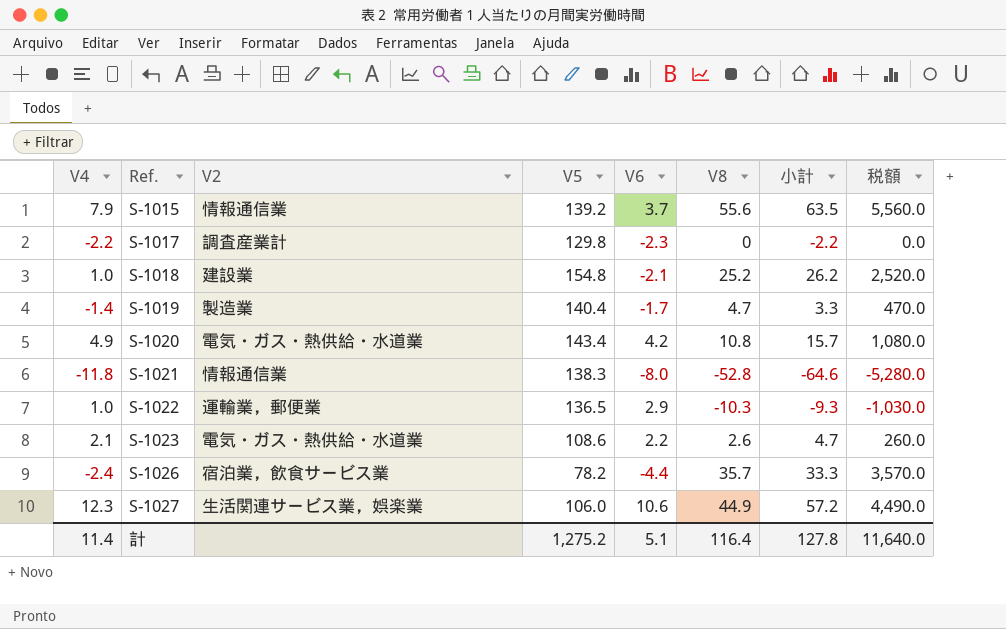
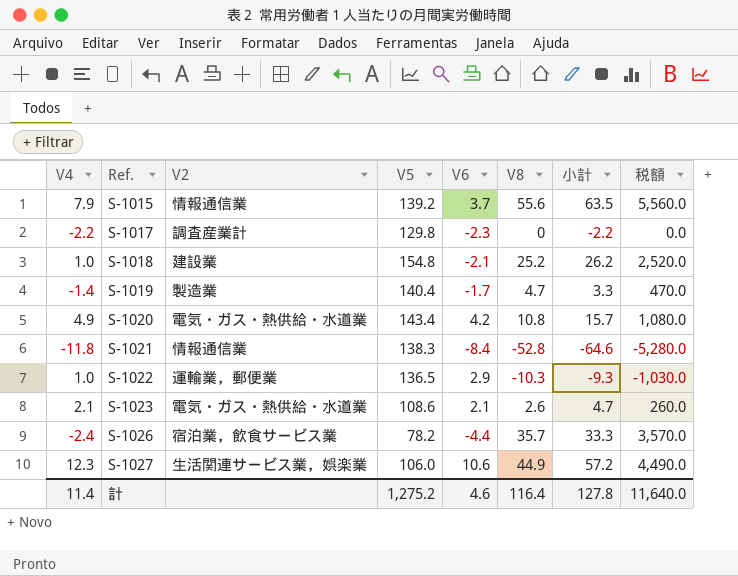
S-1021 | V6: -8.0 -> -8.4
S-1023 | V6: 2.2 -> 2.1
計 | V6: 5.1 -> 4.6

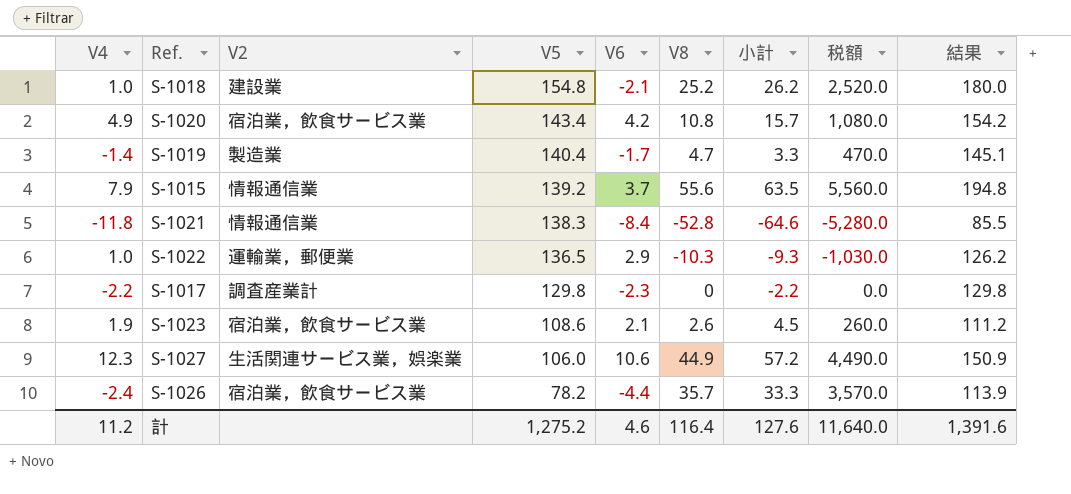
row order: Ref. ascending -> V5 descending
column 結果 | formula: none -> [V5] + [V8]
S-1020 | V2: 電気・ガス・熱供給・水道業 -> 宿泊業，飲食サービス業
S-1023 | V4: 2.1 -> 1.9
S-1023 | V2: 電気・ガス・熱供給・水道業 -> 宿泊業，飲食サービス業
S-1023 | 小計: 4.7 -> 4.5
計 | V4: 11.4 -> 11.2
計 | 小計: 127.8 -> 127.6

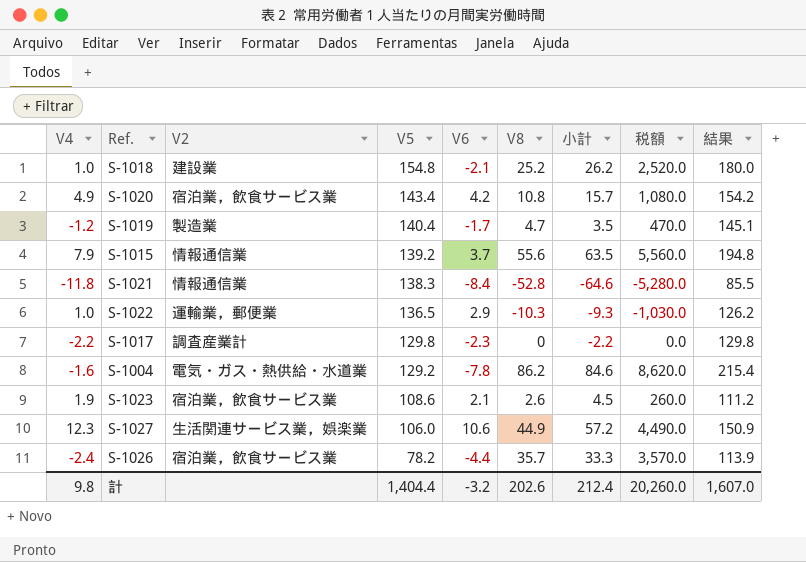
S-1019 | V4: -1.4 -> -1.2
S-1019 | 小計: 3.3 -> 3.5
row S-1004: none -> -1.6 | 電気・ガス・熱供給・水道業 | 129.2 | -7.8 | 86.2 | 84.6 | 8,620.0 | 215.4
計 | V4: 11.2 -> 9.8
計 | V5: 1,275.2 -> 1,404.4
計 | V6: 4.6 -> -3.2
計 | V8: 116.4 -> 202.6
計 | 小計: 127.6 -> 212.4
計 | 税額: 11,640.0 -> 20,260.0
計 | 結果: 1,391.6 -> 1,607.0

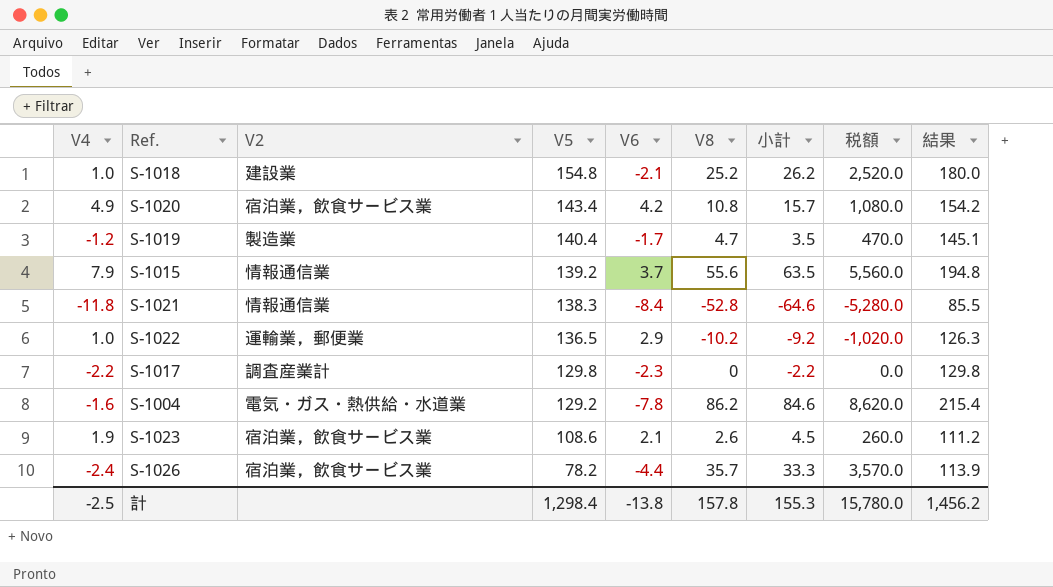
row S-1027: 12.3 | 生活関連サービス業，娯楽業 | 106.0 | 10.6 | 44.9 | 57.2 | 4,490.0 | 150.9 -> none
S-1022 | V8: -10.3 -> -10.2
S-1022 | 小計: -9.3 -> -9.2
S-1022 | 税額: -1,030.0 -> -1,020.0
S-1022 | 結果: 126.2 -> 126.3
計 | V4: 9.8 -> -2.5
計 | V5: 1,404.4 -> 1,298.4
計 | V6: -3.2 -> -13.8
計 | V8: 202.6 -> 157.8
計 | 小計: 212.4 -> 155.3
計 | 税額: 20,260.0 -> 15,780.0
計 | 結果: 1,607.0 -> 1,456.2

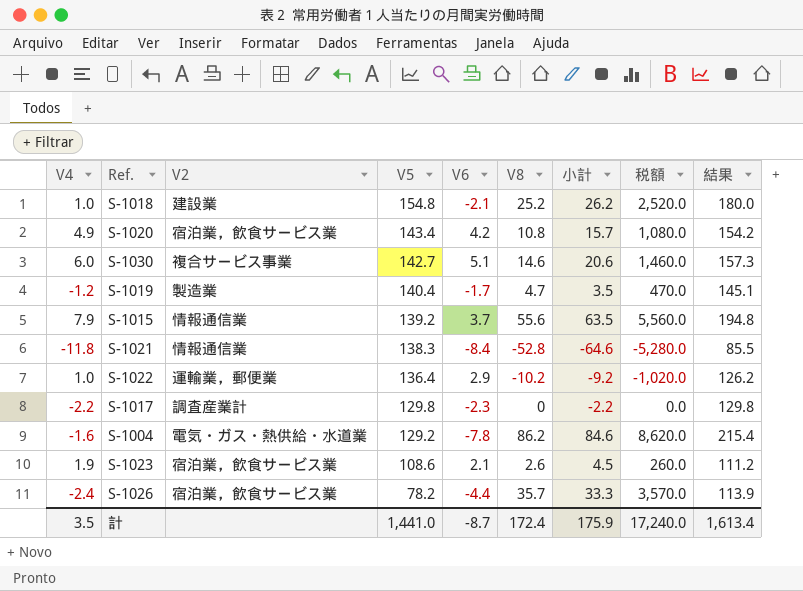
row S-1030: none -> 6.0 | 複合サービス事業 | 142.7 | 5.1 | 14.6 | 20.6 | 1,460.0 | 157.3
S-1022 | V5: 136.5 -> 136.4
S-1022 | 結果: 126.3 -> 126.2
計 | V4: -2.5 -> 3.5
計 | V5: 1,298.4 -> 1,441.0
計 | V6: -13.8 -> -8.7
計 | V8: 157.8 -> 172.4
計 | 小計: 155.3 -> 175.9
計 | 税額: 15,780.0 -> 17,240.0
計 | 結果: 1,456.2 -> 1,613.4

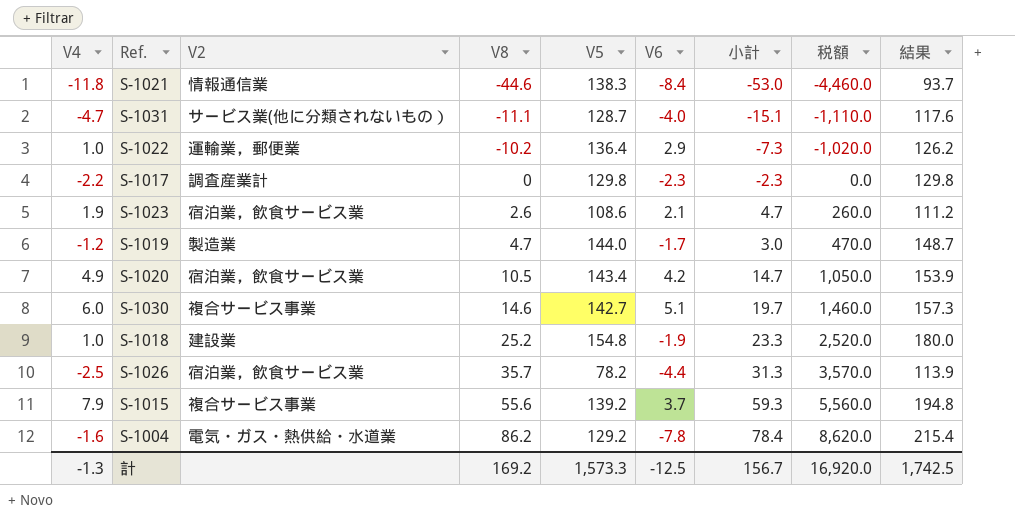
row order: V5 descending -> V8 ascending
column V8 | position: 6 -> 4
column 小計 | formula: [V4] + [V8] -> [V8] + [V6]
S-1021 | V8: -52.8 -> -44.6
S-1021 | 税額: -5,280.0 -> -4,460.0
S-1021 | 結果: 85.5 -> 93.7
row S-1031: none -> -4.7 | サービス業(他に分類されないもの） | -11.1 | 128.7 | -4.0 | -15.1 | -1,110.0 | 117.6
S-1019 | V5: 140.4 -> 144.0
S-1019 | 結果: 145.1 -> 148.7
S-1020 | V8: 10.8 -> 10.5
S-1020 | 税額: 1,080.0 -> 1,050.0
S-1020 | 結果: 154.2 -> 153.9
S-1018 | V6: -2.1 -> -1.9
S-1026 | V4: -2.4 -> -2.5
S-1015 | V2: 情報通信業 -> 複合サービス事業
計 | V4: 3.5 -> -1.3
計 | V8: 172.4 -> 169.2
計 | V5: 1,441.0 -> 1,573.3
計 | V6: -8.7 -> -12.5
計 | 小計: 175.9 -> 156.7
計 | 税額: 17,240.0 -> 16,920.0
計 | 結果: 1,613.4 -> 1,742.5

